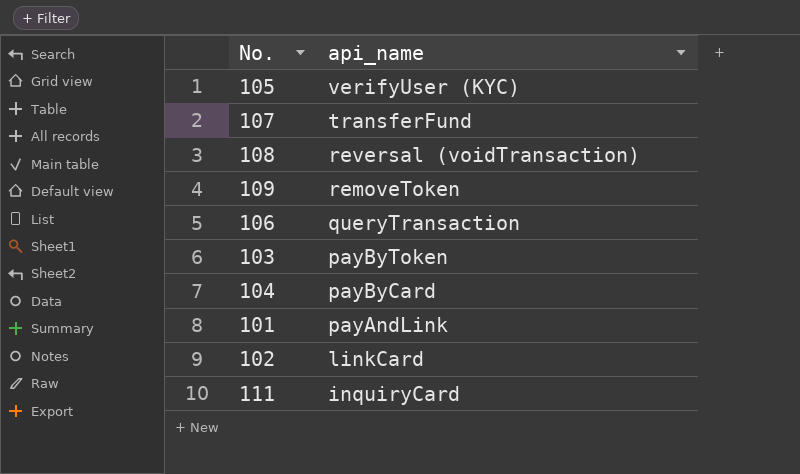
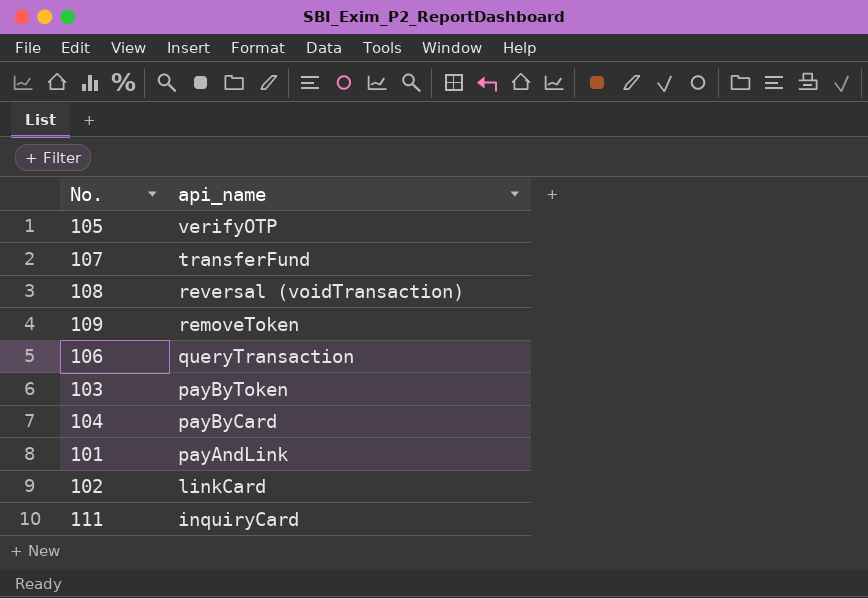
105 | api_name: verifyUser (KYC) -> verifyOTP

